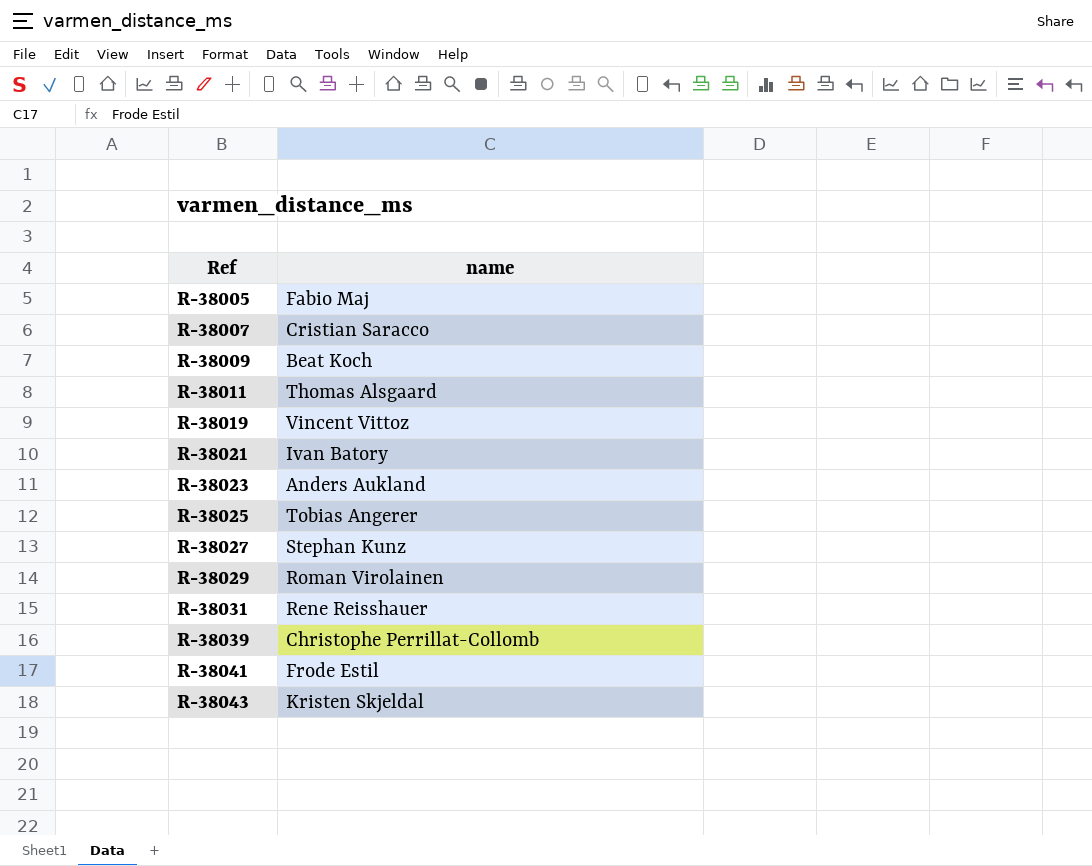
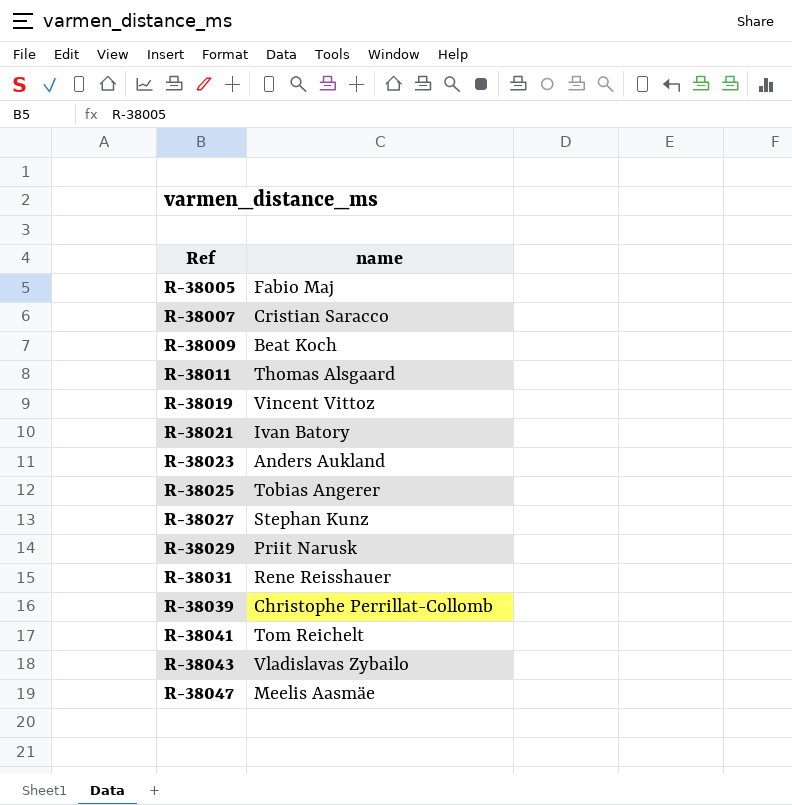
R-38029 | name: Roman Virolainen -> Priit Narusk
R-38041 | name: Frode Estil -> Tom Reichelt
R-38043 | name: Kristen Skjeldal -> Vladislavas Zybailo
row R-38047: none -> Meelis Aasmäe

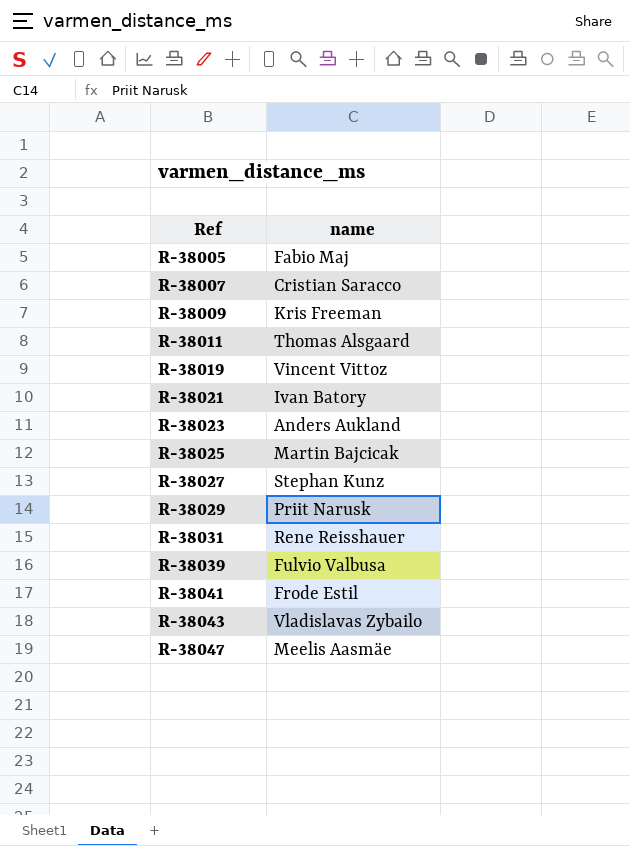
R-38009 | name: Beat Koch -> Kris Freeman
R-38025 | name: Tobias Angerer -> Martin Bajcicak
R-38039 | name: Christophe Perrillat-Collomb -> Fulvio Valbusa
R-38041 | name: Tom Reichelt -> Frode Estil

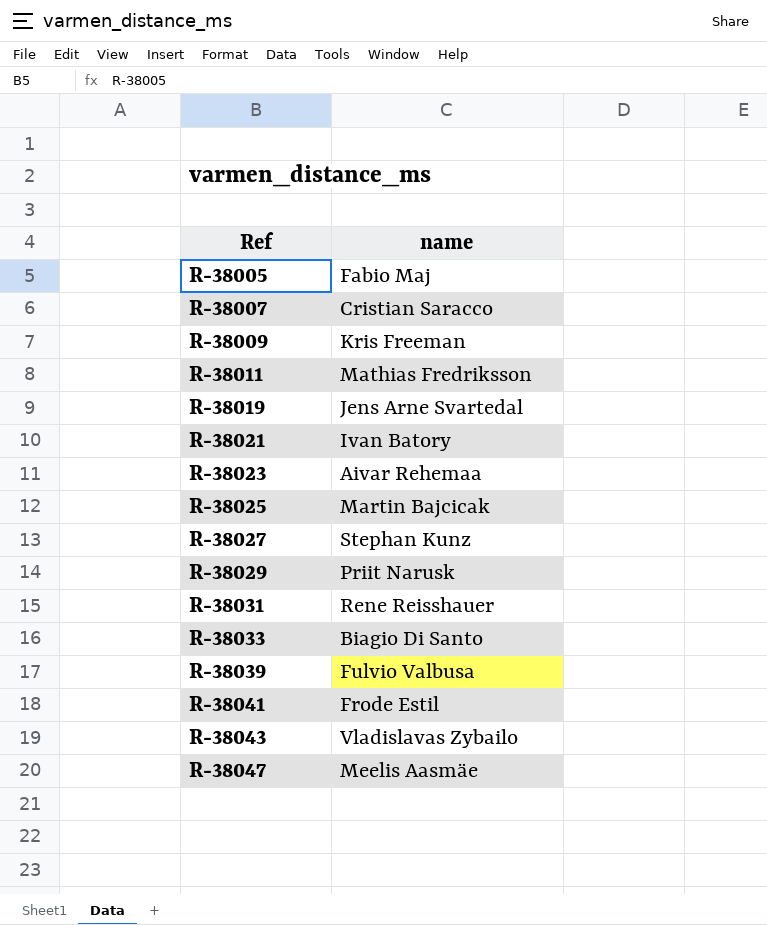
R-38011 | name: Thomas Alsgaard -> Mathias Fredriksson
R-38019 | name: Vincent Vittoz -> Jens Arne Svartedal
R-38023 | name: Anders Aukland -> Aivar Rehemaa
row R-38033: none -> Biagio Di Santo

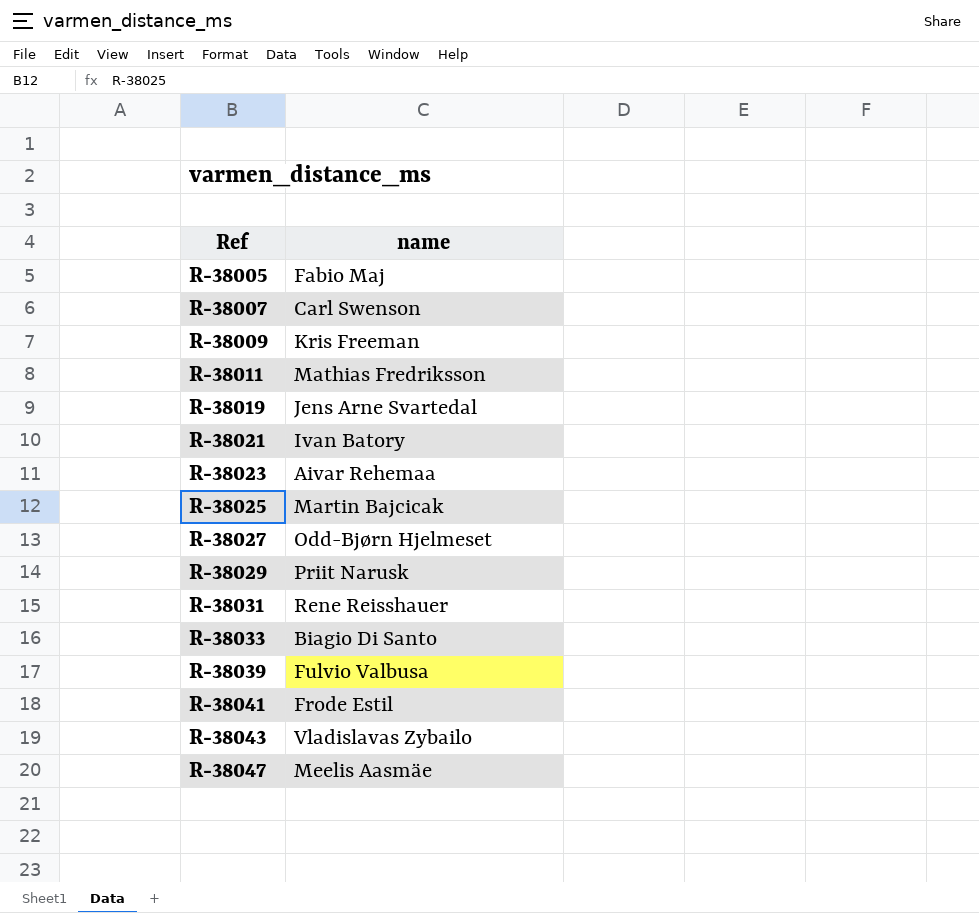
R-38007 | name: Cristian Saracco -> Carl Swenson
R-38027 | name: Stephan Kunz -> Odd-Bjørn Hjelmeset

